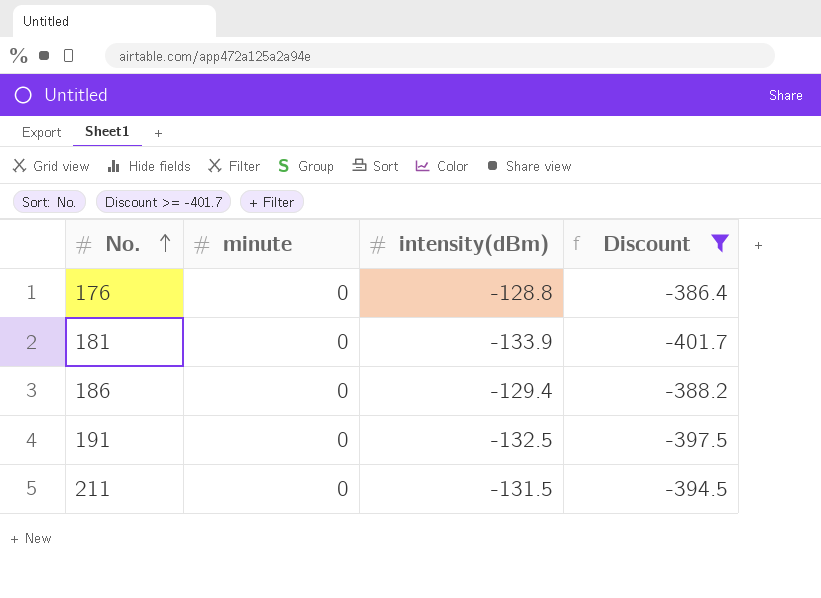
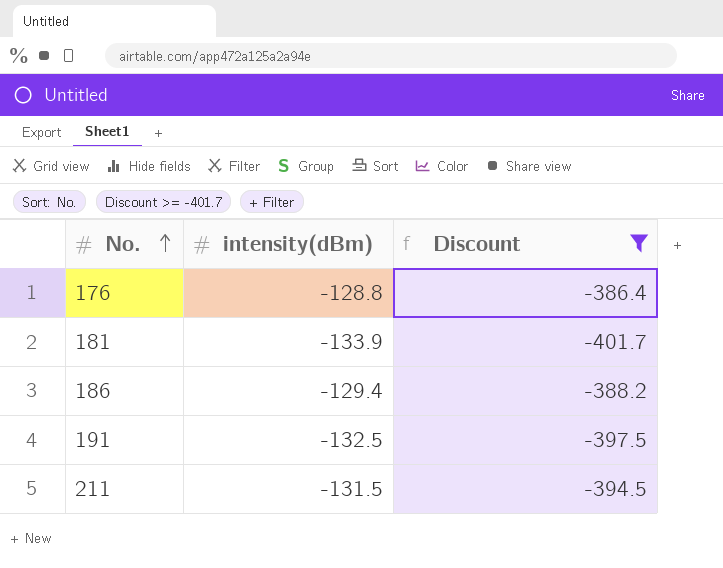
column minute | position: 2 -> none

